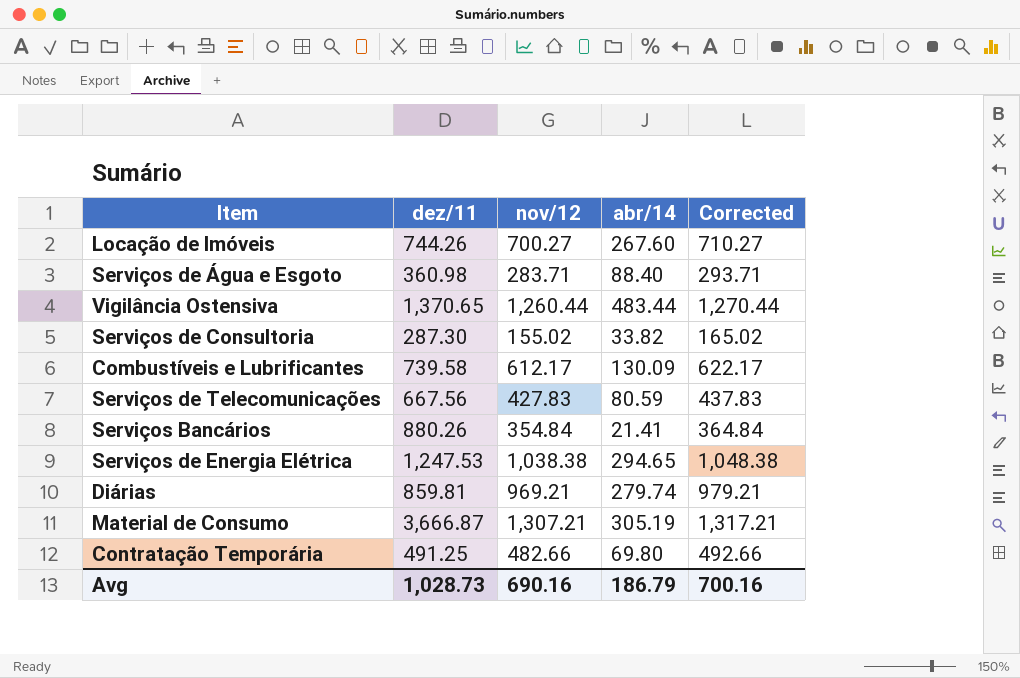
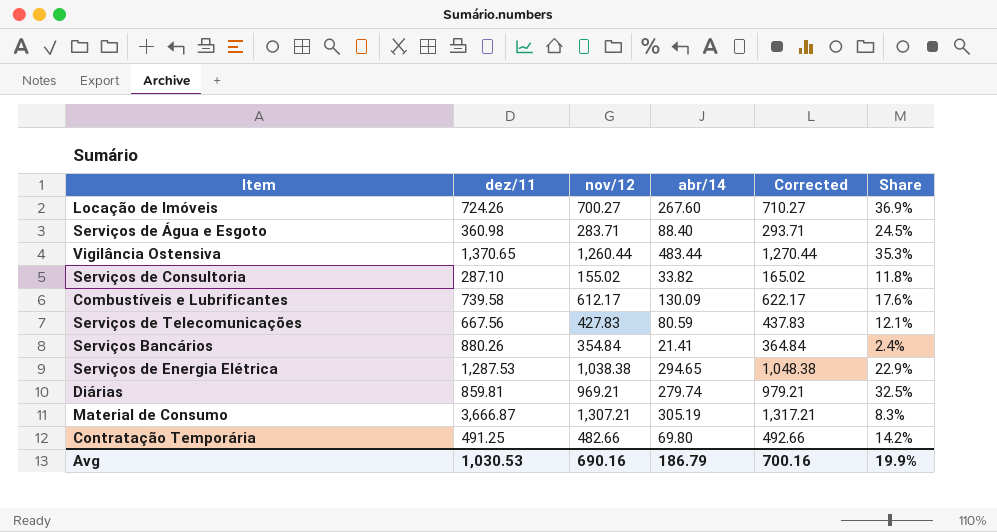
column Share | formula: none -> [abr/14] / [dez/11]
Locação de Imóveis | dez/11: 744.26 -> 724.26
Serviços de Consultoria | dez/11: 287.30 -> 287.10
Serviços de Energia Elétrica | dez/11: 1,247.53 -> 1,287.53
Avg | dez/11: 1,028.73 -> 1,030.53

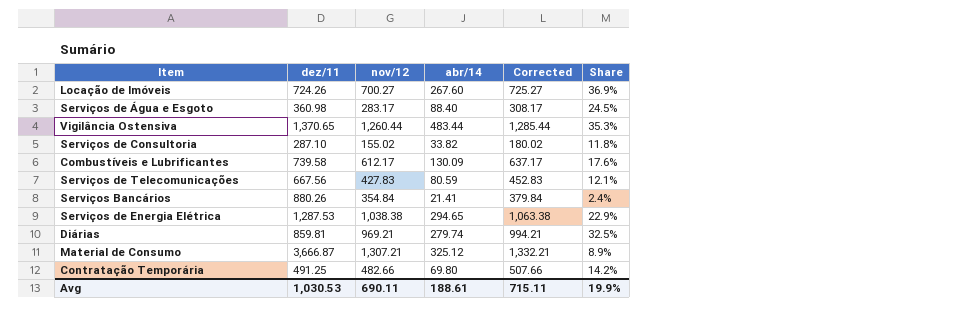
column Corrected | formula: [nov/12] + 10 -> [nov/12] + 25
Serviços de Água e Esgoto | nov/12: 283.71 -> 283.17
Material de Consumo | abr/14: 305.19 -> 325.12
Material de Consumo | Share: 8.3% -> 8.9%
Avg | nov/12: 690.16 -> 690.11
Avg | abr/14: 186.79 -> 188.61
Avg | Corrected: 700.16 -> 715.11

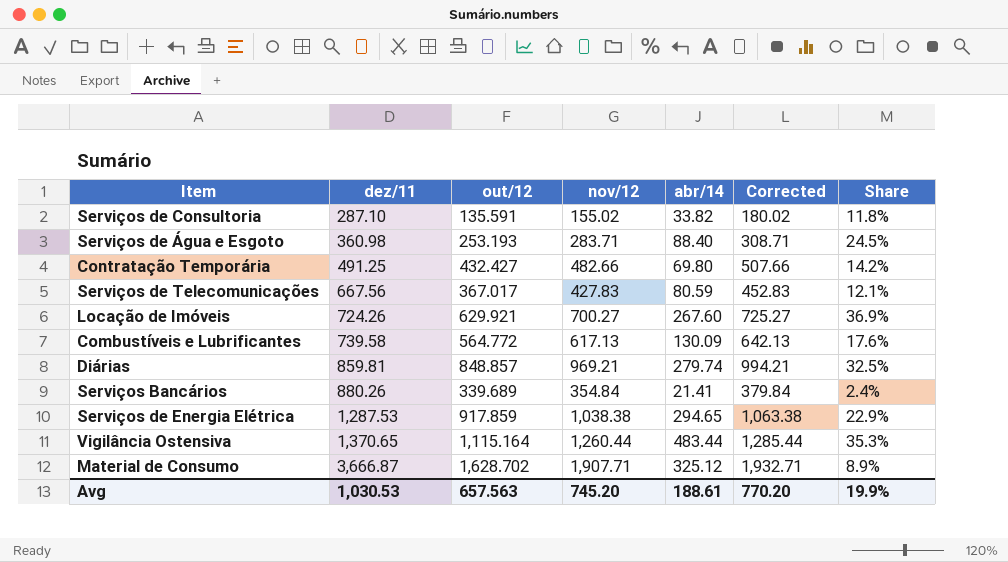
row order: none -> dez/11 ascending
column out/12 | position: none -> 3
Serviços de Água e Esgoto | nov/12: 283.17 -> 283.71
Serviços de Água e Esgoto | Corrected: 308.17 -> 308.71
Combustíveis e Lubrificantes | nov/12: 612.17 -> 617.13
Combustíveis e Lubrificantes | Corrected: 637.17 -> 642.13
Material de Consumo | nov/12: 1,307.21 -> 1,907.71
Material de Consumo | Corrected: 1,332.21 -> 1,932.71
Avg | nov/12: 690.11 -> 745.20
Avg | Corrected: 715.11 -> 770.20

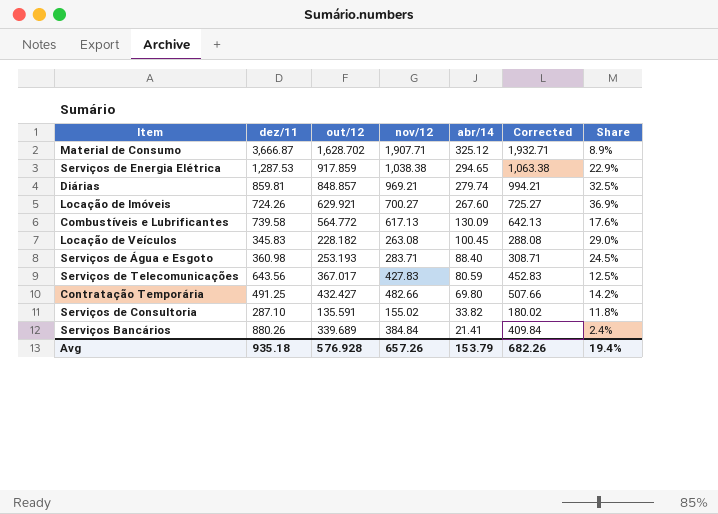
row order: dez/11 ascending -> abr/14 descending
row Vigilância Ostensiva: 1,370.65 | 1,115.164 | 1,260.44 | 483.44 | 1,285.44 | 35.3% -> none
row Locação de Veículos: none -> 345.83 | 228.182 | 263.08 | 100.45 | 288.08 | 29.0%
Serviços de Telecomunicações | dez/11: 667.56 -> 643.56
Serviços de Telecomunicações | Share: 12.1% -> 12.5%
Serviços Bancários | nov/12: 354.84 -> 384.84
Serviços Bancários | Corrected: 379.84 -> 409.84
Avg | dez/11: 1,030.53 -> 935.18
Avg | out/12: 657.563 -> 576.928
Avg | nov/12: 745.20 -> 657.26
Avg | abr/14: 188.61 -> 153.79
Avg | Corrected: 770.20 -> 682.26
Avg | Share: 19.9% -> 19.4%

